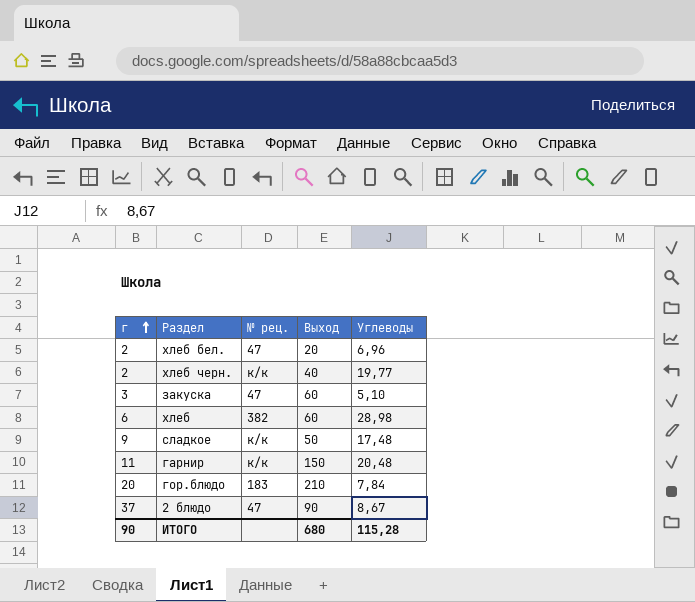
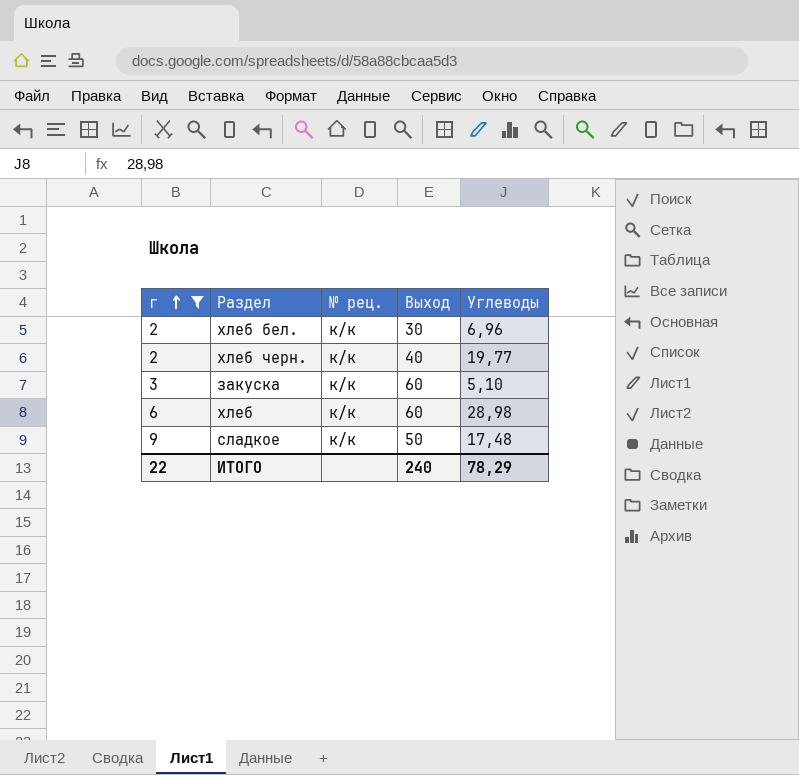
filter: none -> г <= 9
хлеб бел. | № рец.: 47 -> к/к
хлеб бел. | Выход: 20 -> 30
закуска | № рец.: 47 -> к/к
хлеб | № рец.: 382 -> к/к
ИТОГО | г: 90 -> 22
ИТОГО | Выход: 680 -> 240
ИТОГО | Углеводы: 115,28 -> 78,29

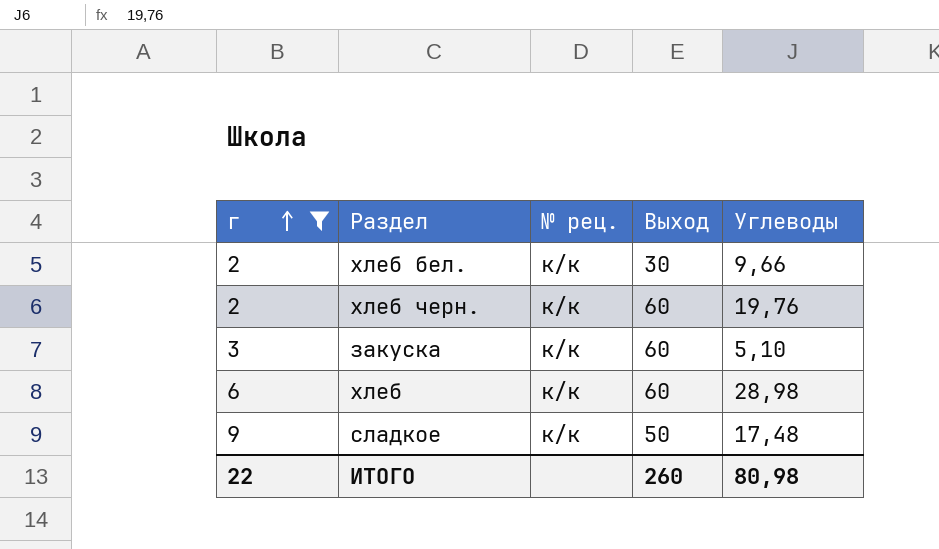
хлеб бел. | Углеводы: 6,96 -> 9,66
хлеб черн. | Выход: 40 -> 60
хлеб черн. | Углеводы: 19,77 -> 19,76
ИТОГО | Выход: 240 -> 260
ИТОГО | Углеводы: 78,29 -> 80,98

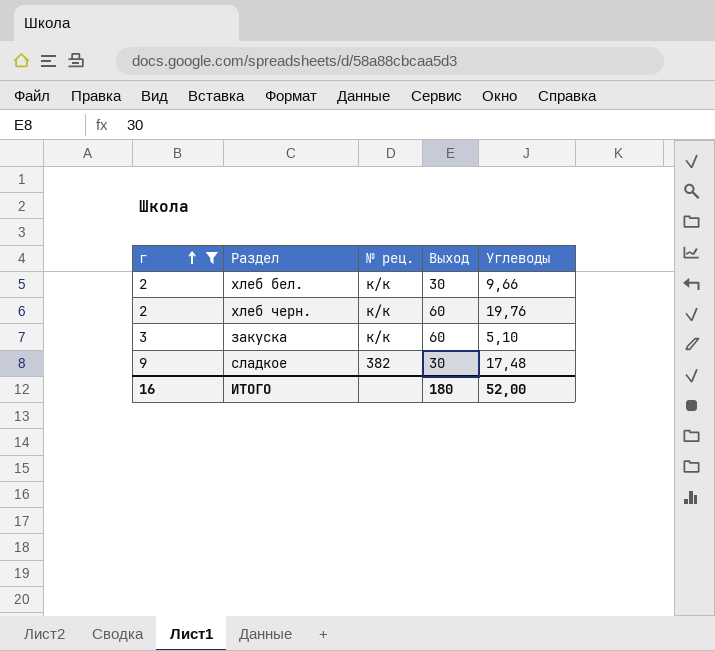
row хлеб: 6 | к/к | 60 | 28,98 -> none
сладкое | № рец.: к/к -> 382
сладкое | Выход: 50 -> 30
ИТОГО | г: 22 -> 16
ИТОГО | Выход: 260 -> 180
ИТОГО | Углеводы: 80,98 -> 52,00

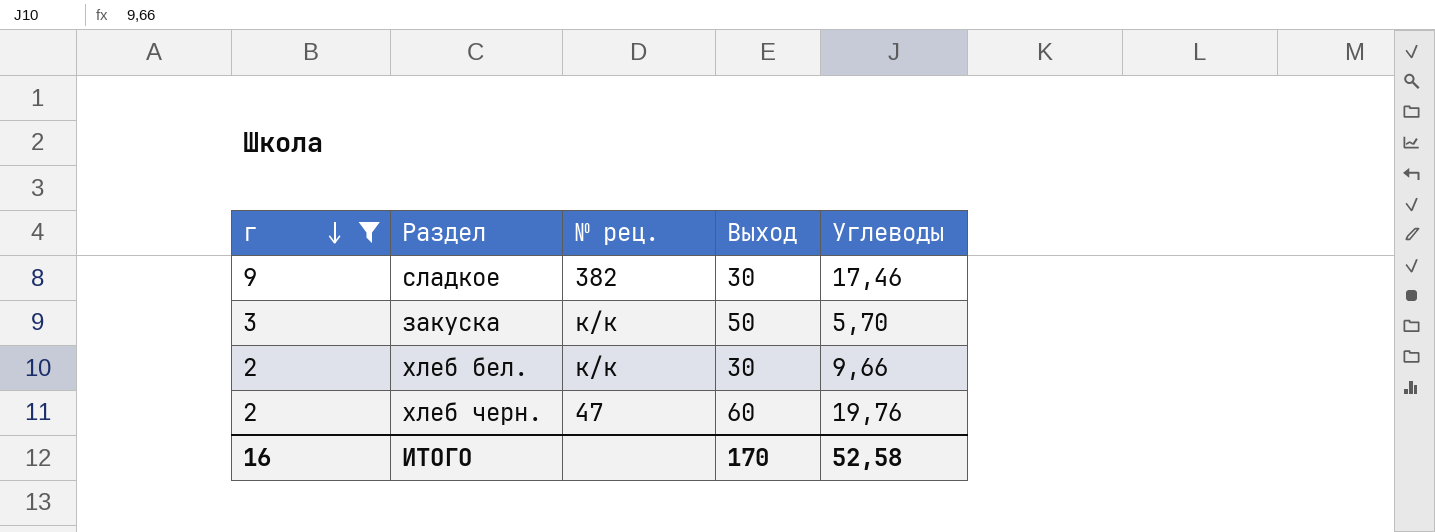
row order: г ascending -> г descending
сладкое | Углеводы: 17,48 -> 17,46
закуска | Выход: 60 -> 50
закуска | Углеводы: 5,10 -> 5,70
хлеб черн. | № рец.: к/к -> 47
ИТОГО | Выход: 180 -> 170
ИТОГО | Углеводы: 52,00 -> 52,58

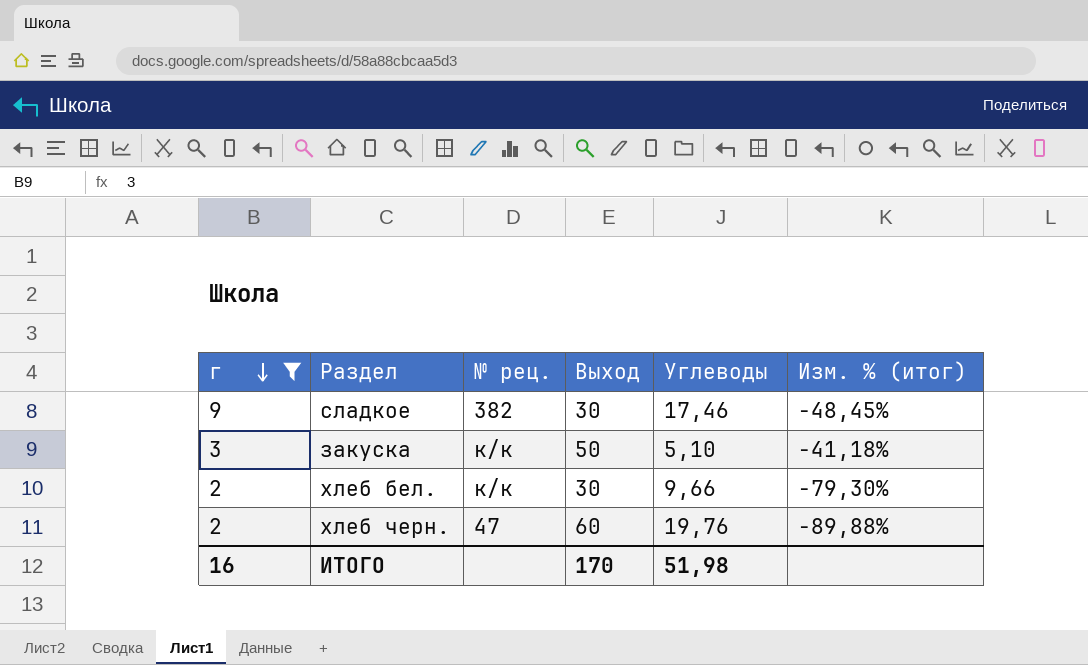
column Изм. % (итог) | formula: none -> ([г] - [Углеводы]) / [Углеводы]
закуска | Углеводы: 5,70 -> 5,10
ИТОГО | Углеводы: 52,58 -> 51,98

